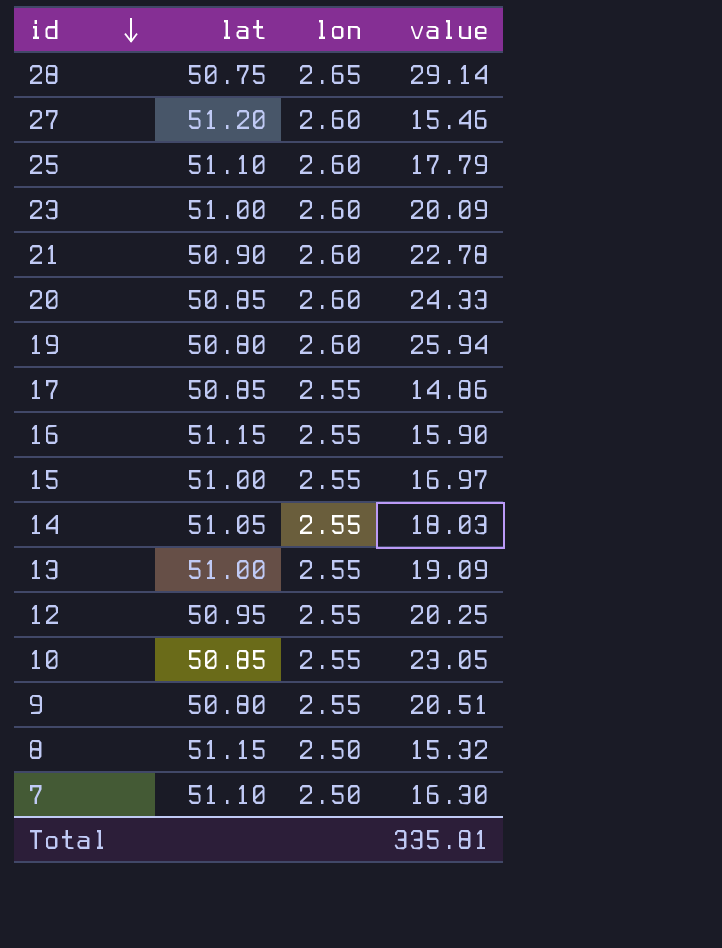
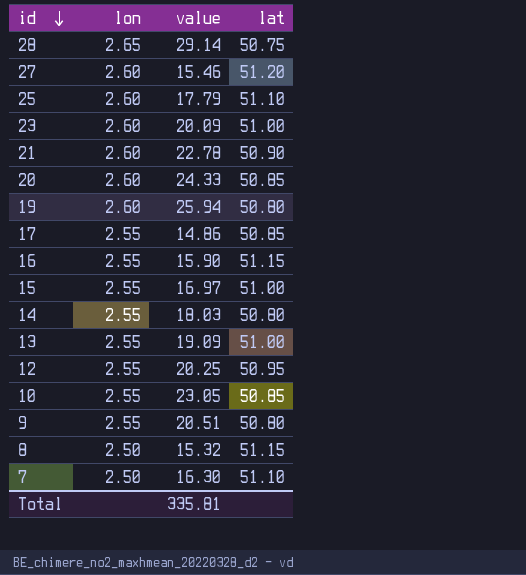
column lat | position: 2 -> 4
14 | lat: 51.05 -> 50.80

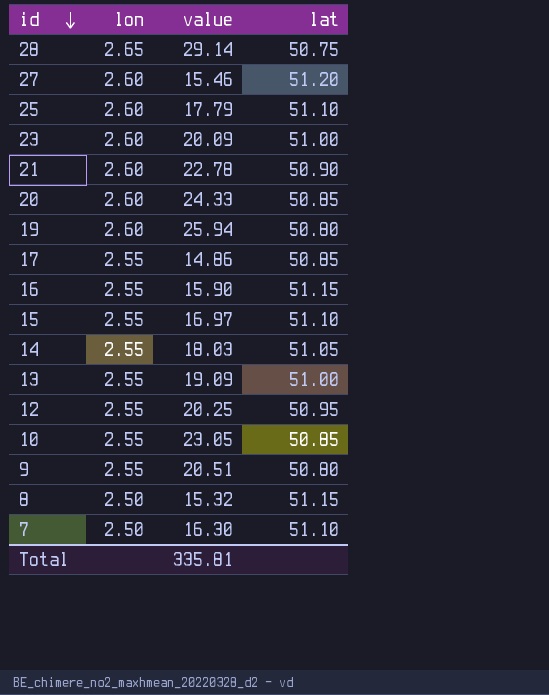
15 | lat: 51.00 -> 51.10
14 | lat: 50.80 -> 51.05

